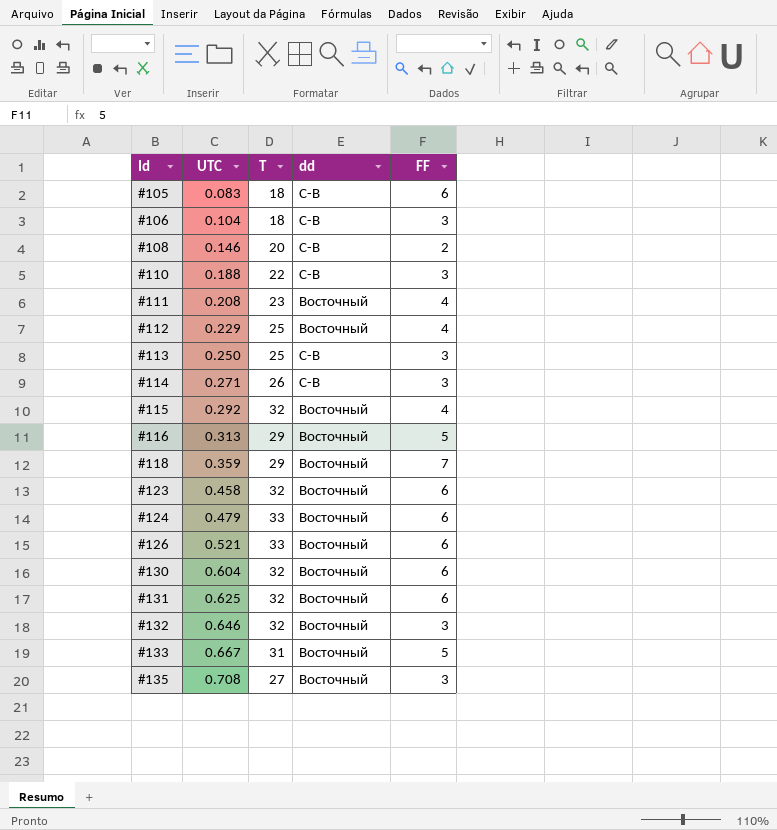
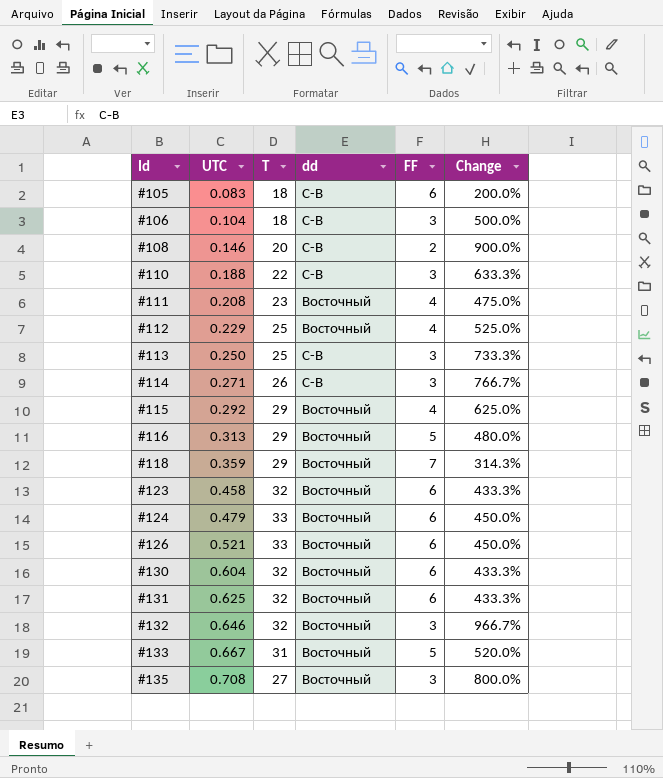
column Change | formula: none -> ([T] - [FF]) / [FF]
#115 | T: 32 -> 29

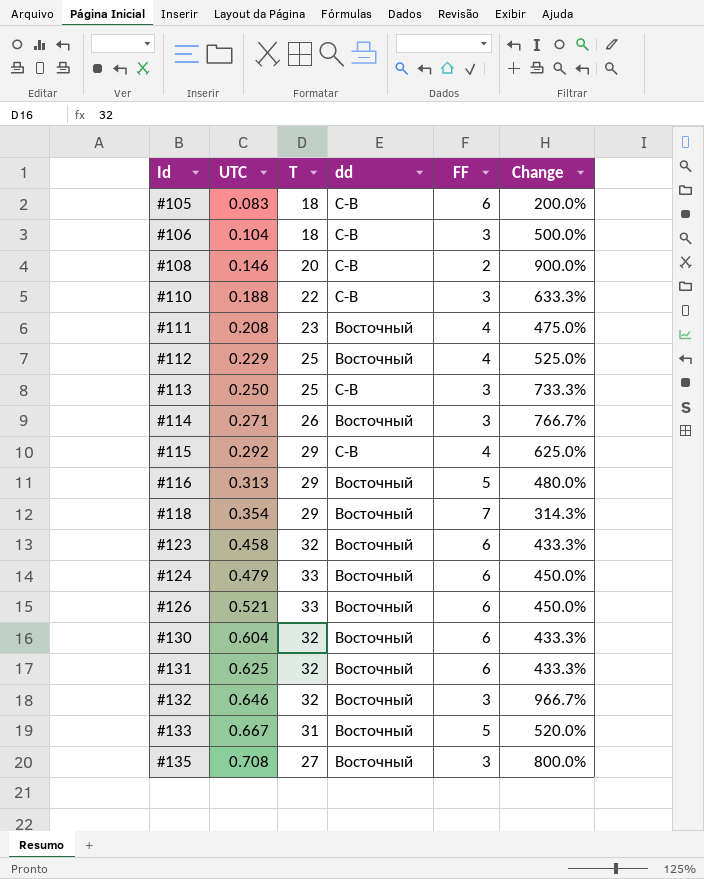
#114 | dd: С-В -> Восточный
#115 | dd: Восточный -> С-В
#118 | UTC: 0.359 -> 0.354

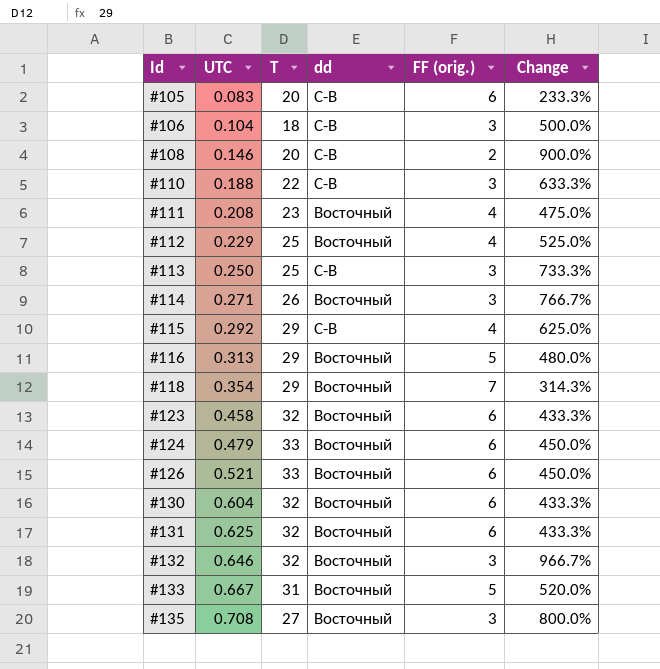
column name: FF -> FF (orig.)
#105 | T: 18 -> 20
#105 | Change: 200.0% -> 233.3%

